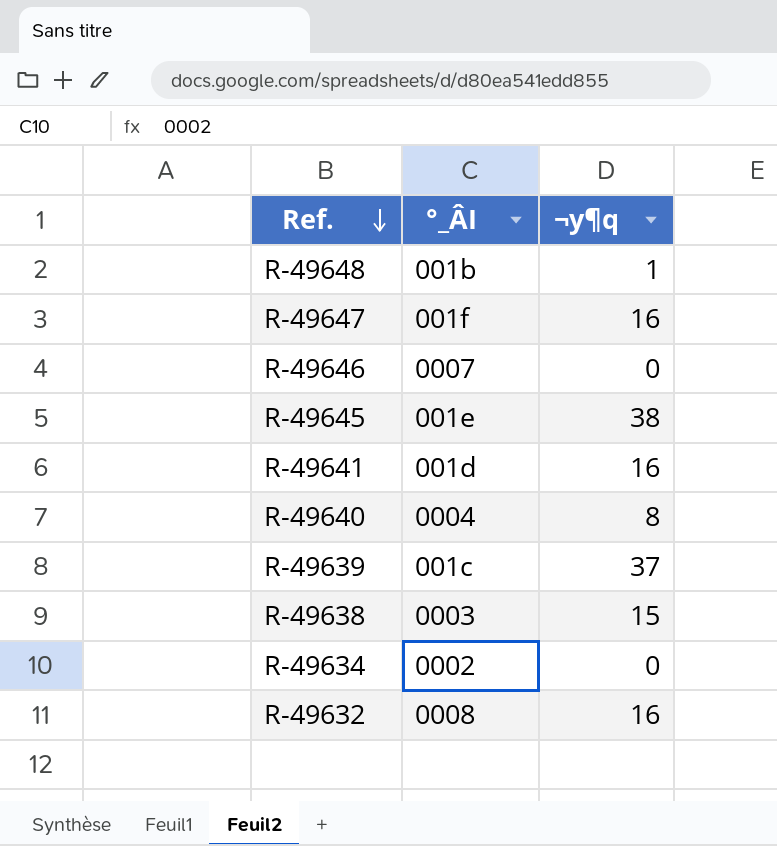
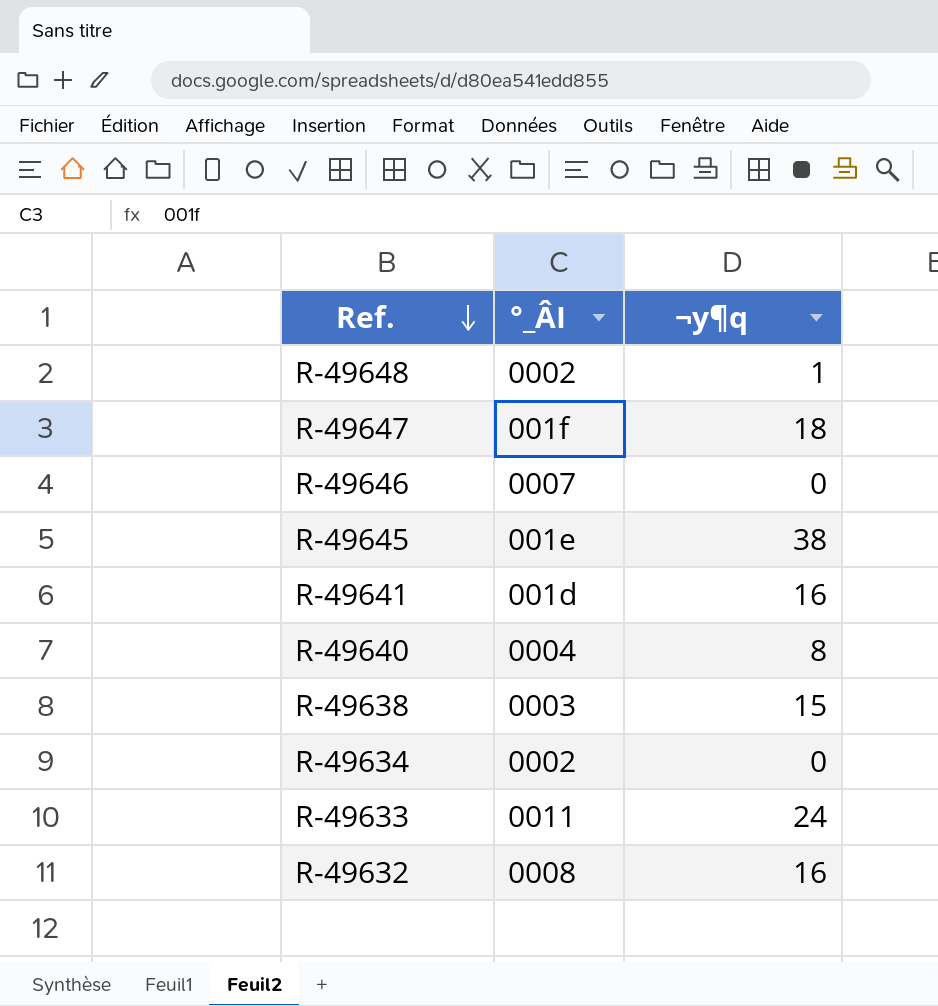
row R-49639: 001c | 37 -> none
R-49648 | °_ÂI: 001b -> 0002
R-49647 | ¬y¶q: 16 -> 18
row R-49633: none -> 0011 | 24

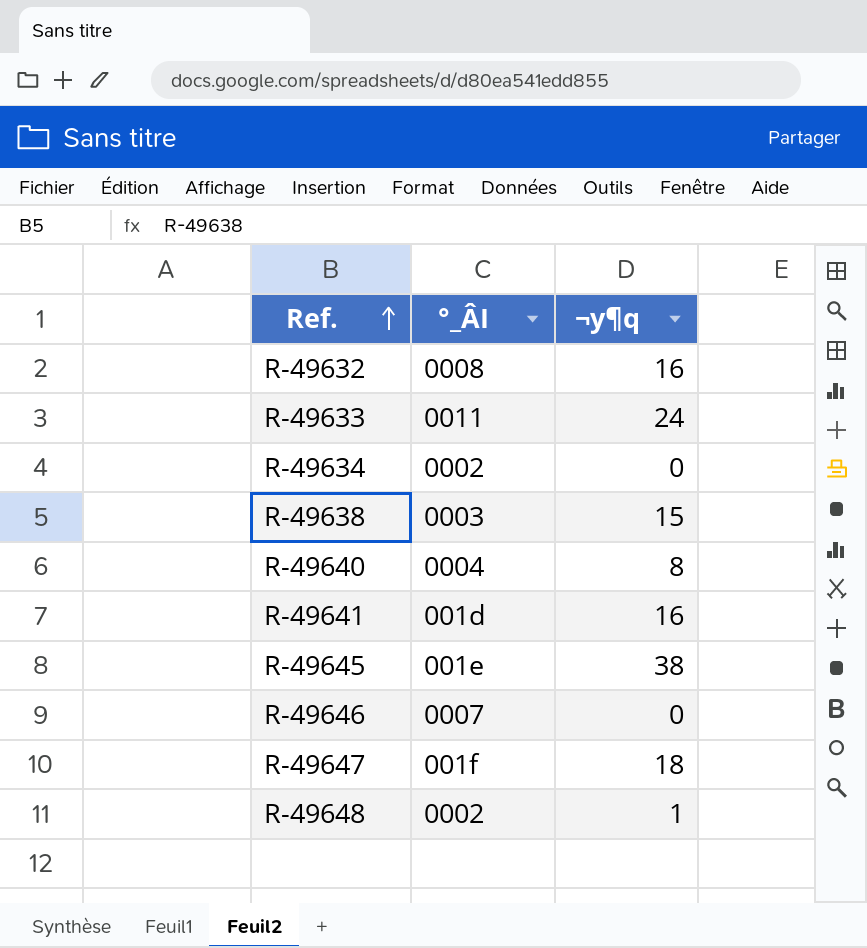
row order: Ref. descending -> Ref. ascending

